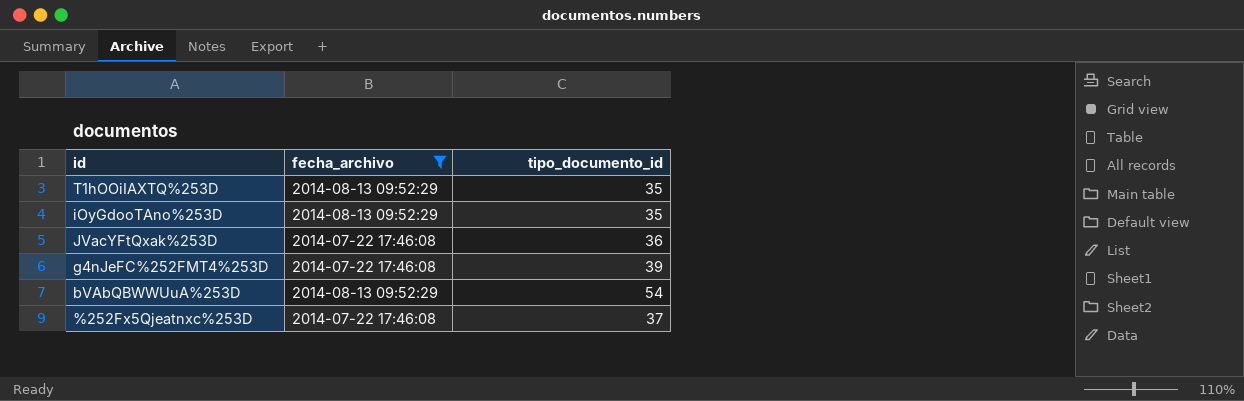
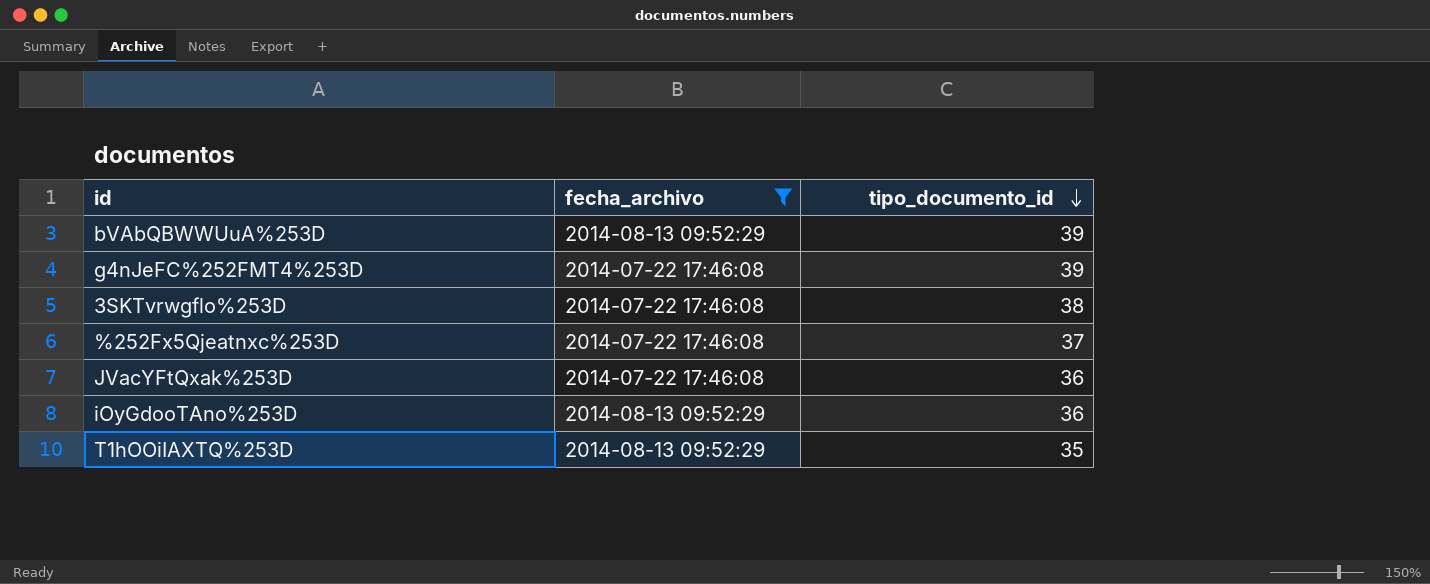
row order: none -> tipo_documento_id descending
bVAbQBWWUuA%253D | tipo_documento_id: 54 -> 39
row 3SKTvrwgflo%253D: none -> 2014-07-22 17:46:08 | 38
iOyGdooTAno%253D | tipo_documento_id: 35 -> 36

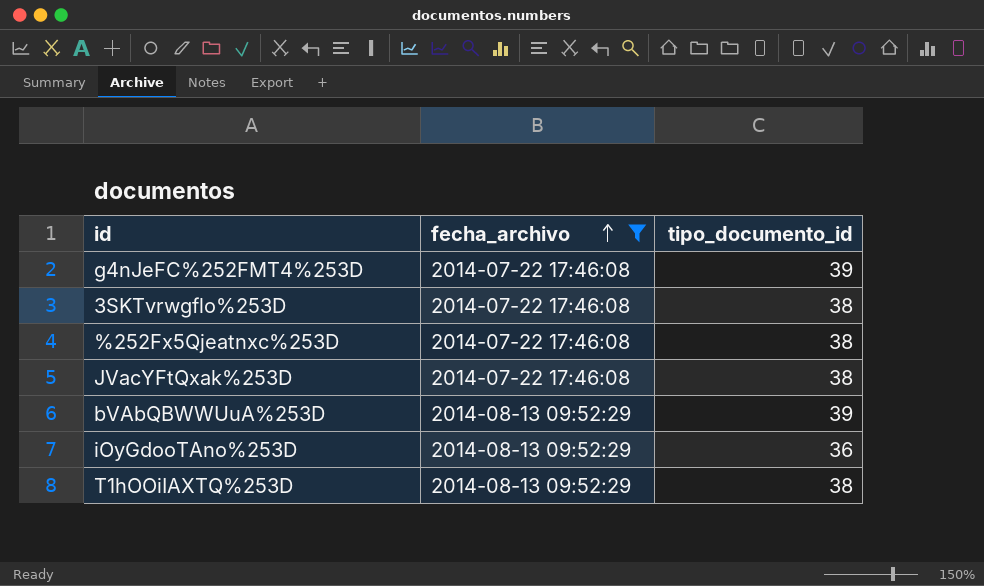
row order: tipo_documento_id descending -> fecha_archivo ascending
%252Fx5Qjeatnxc%253D | tipo_documento_id: 37 -> 38
JVacYFtQxak%253D | tipo_documento_id: 36 -> 38
T1hOOiIAXTQ%253D | tipo_documento_id: 35 -> 38

